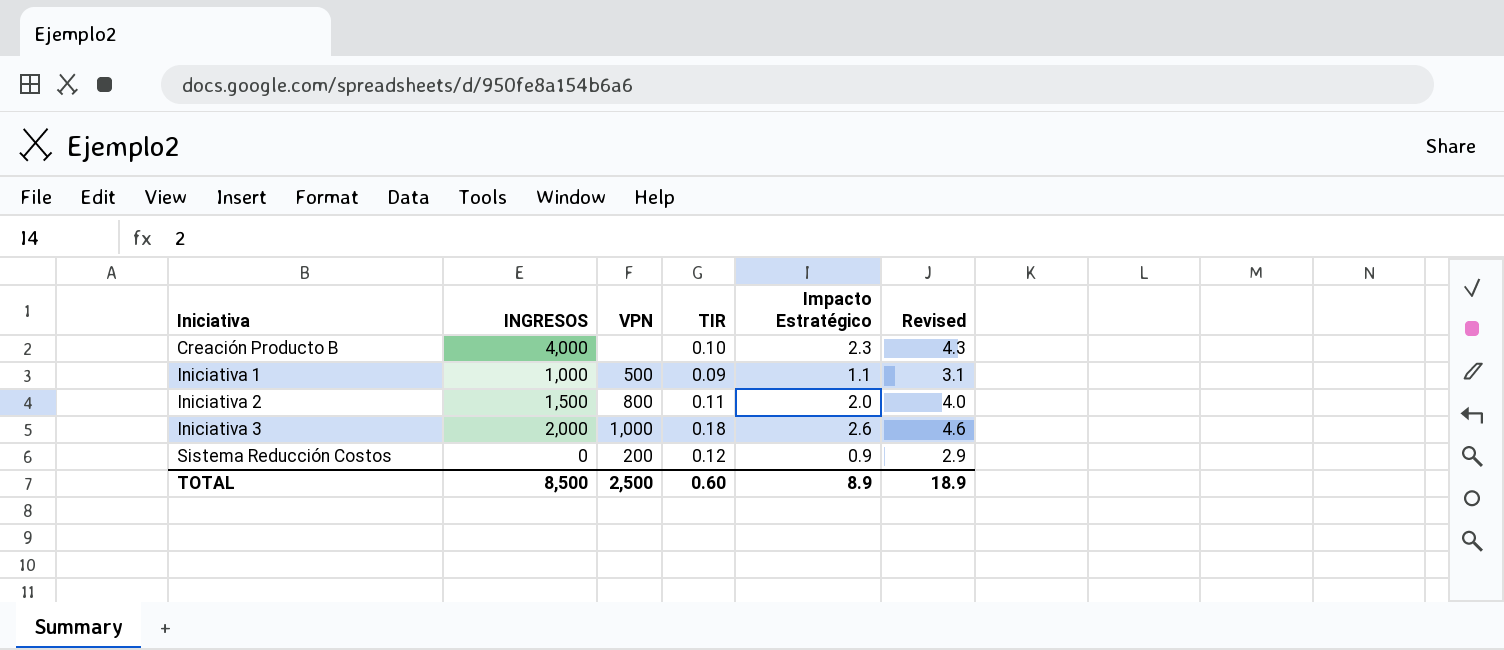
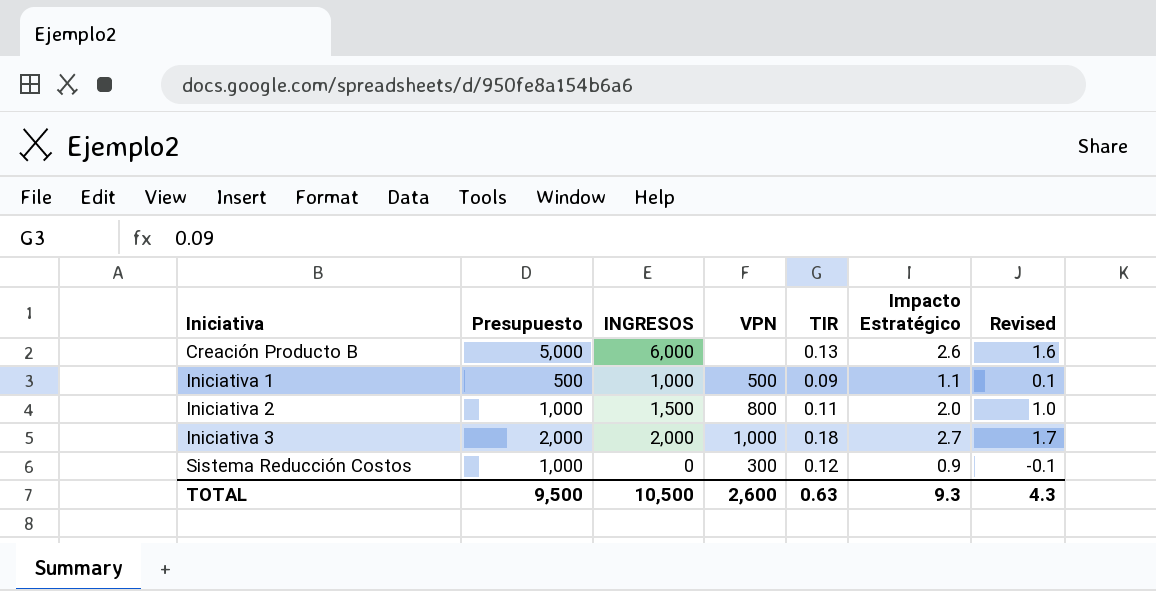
column Presupuesto | position: none -> 2
column Revised | formula: [Impacto Estratégico] + 2 -> [Impacto Estratégico] - 1
Creación Producto B | INGRESOS: 4,000 -> 6,000
Creación Producto B | TIR: 0.10 -> 0.13
Creación Producto B | Impacto Estratégico: 2.3 -> 2.6
Iniciativa 3 | Impacto Estratégico: 2.6 -> 2.7
Sistema Reducción Costos | VPN: 200 -> 300
TOTAL | INGRESOS: 8,500 -> 10,500
TOTAL | VPN: 2,500 -> 2,600
TOTAL | TIR: 0.60 -> 0.63
TOTAL | Impacto Estratégico: 8.9 -> 9.3
TOTAL | Revised: 18.9 -> 4.3

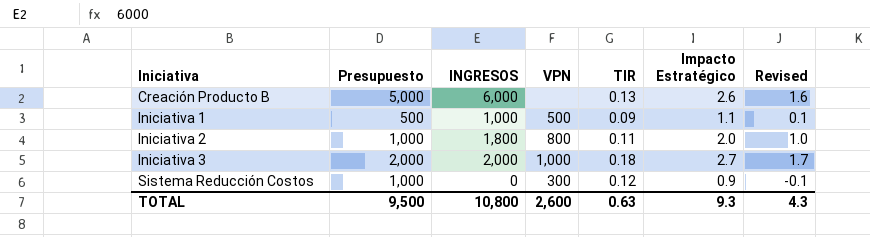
Iniciativa 2 | INGRESOS: 1,500 -> 1,800
TOTAL | INGRESOS: 10,500 -> 10,800

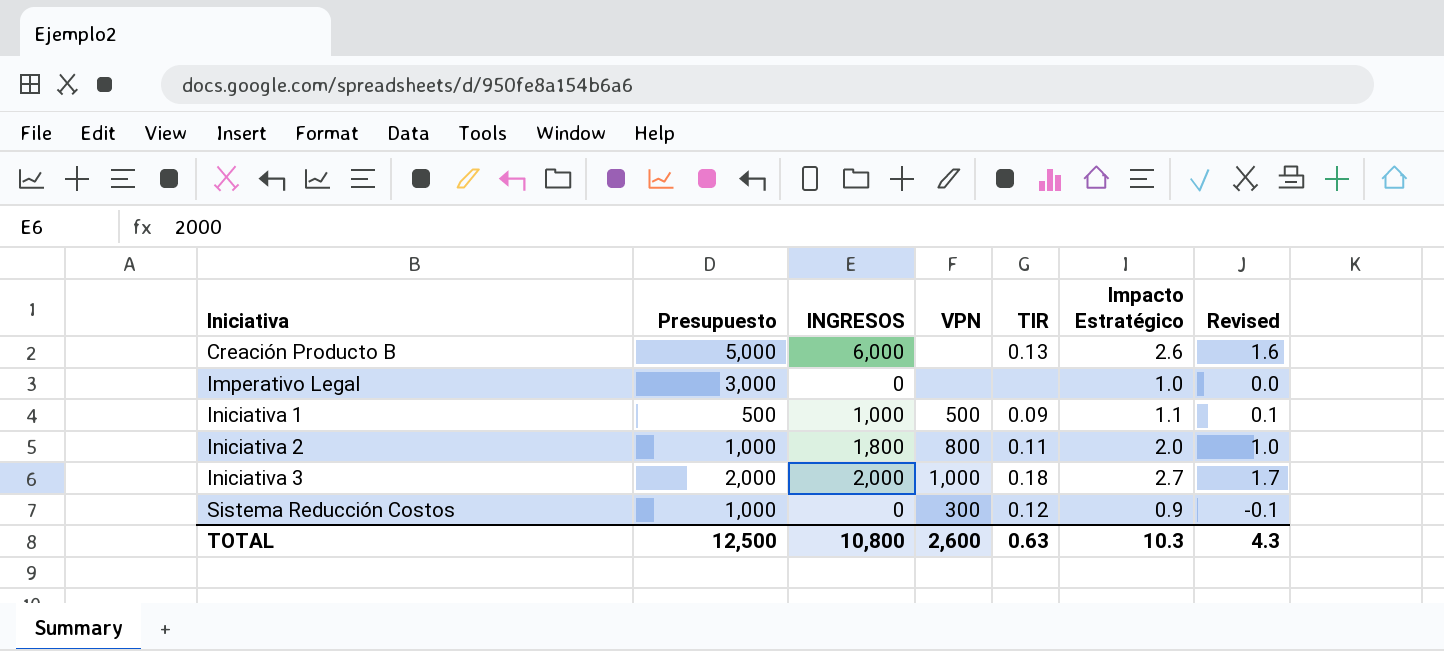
row Imperativo Legal: none -> 3,000 | 0 | none | none | 1.0 | 0.0
TOTAL | Presupuesto: 9,500 -> 12,500
TOTAL | Impacto Estratégico: 9.3 -> 10.3

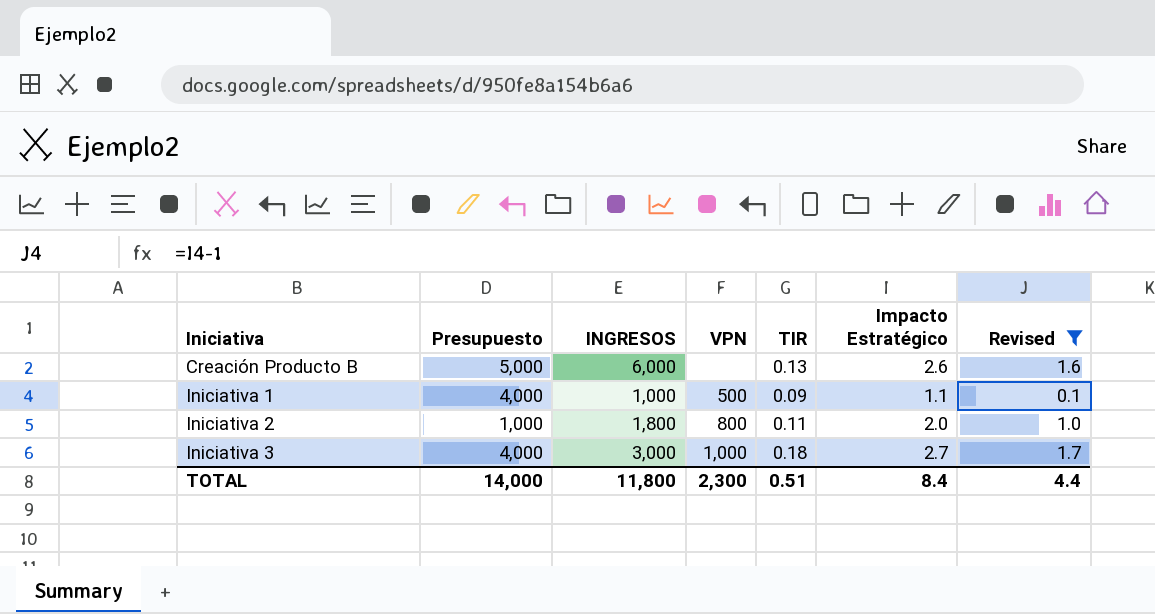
filter: none -> Revised >= 0.1
Iniciativa 1 | Presupuesto: 500 -> 4,000
Iniciativa 3 | Presupuesto: 2,000 -> 4,000
Iniciativa 3 | INGRESOS: 2,000 -> 3,000
TOTAL | Presupuesto: 12,500 -> 14,000
TOTAL | INGRESOS: 10,800 -> 11,800
TOTAL | VPN: 2,600 -> 2,300
TOTAL | TIR: 0.63 -> 0.51
TOTAL | Impacto Estratégico: 10.3 -> 8.4
TOTAL | Revised: 4.3 -> 4.4

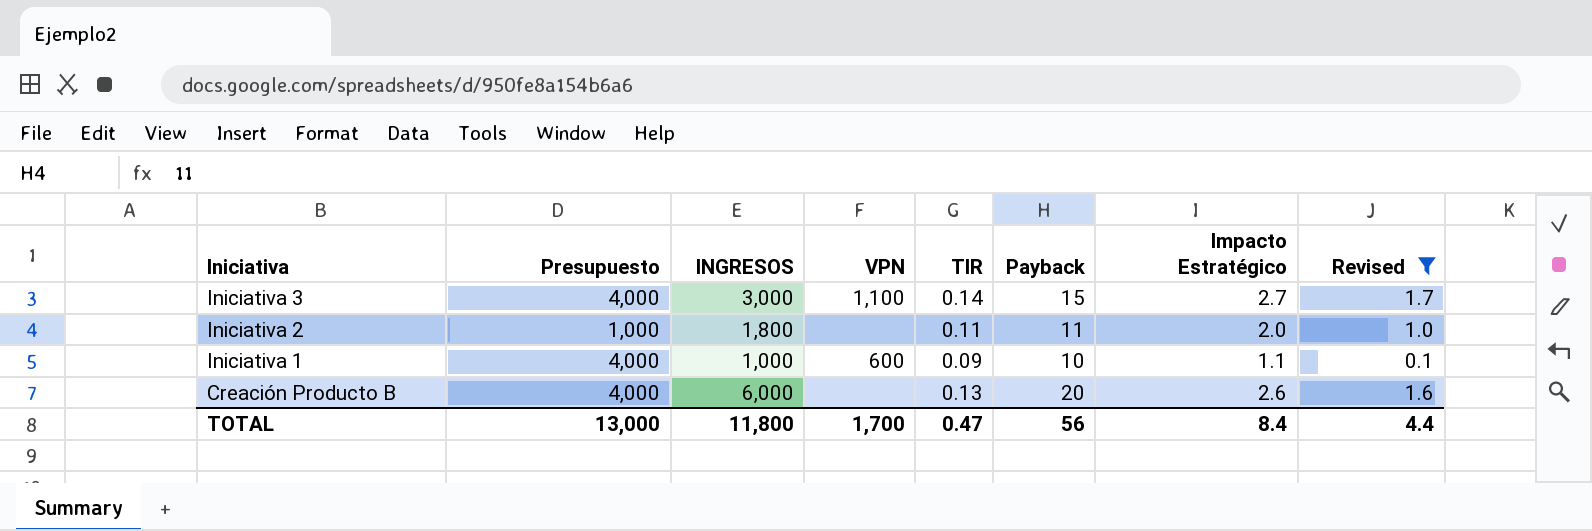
row order: Iniciativa ascending -> Iniciativa descending
column Payback | position: none -> 6
Iniciativa 3 | VPN: 1,000 -> 1,100
Iniciativa 3 | TIR: 0.18 -> 0.14
Iniciativa 2 | VPN: 800 -> none
Iniciativa 1 | VPN: 500 -> 600
Creación Producto B | Presupuesto: 5,000 -> 4,000
TOTAL | Presupuesto: 14,000 -> 13,000
TOTAL | VPN: 2,300 -> 1,700
TOTAL | TIR: 0.51 -> 0.47

